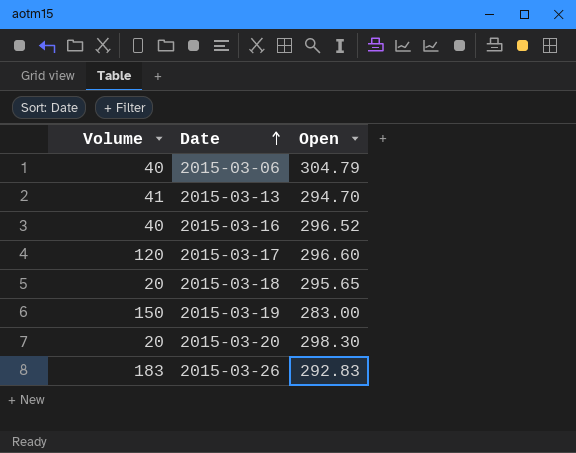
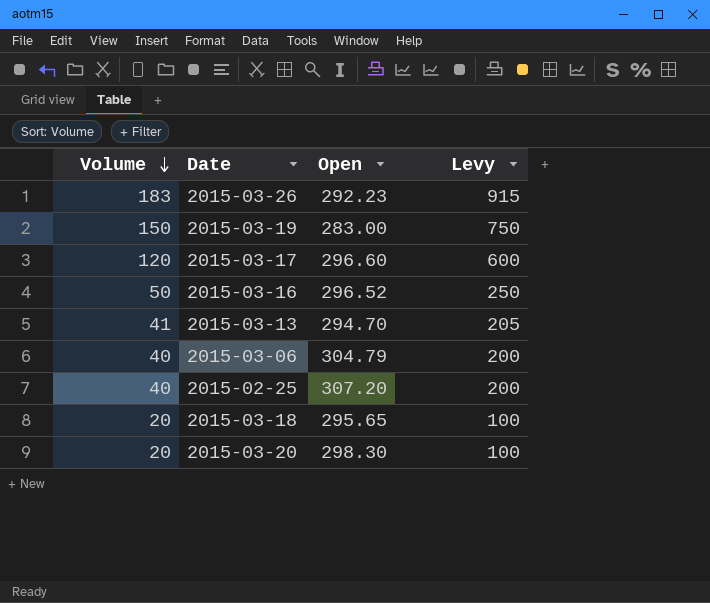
row order: Date ascending -> Volume descending
column Levy | formula: none -> [Volume] * 5
2015-03-26 | Open: 292.83 -> 292.23
2015-03-16 | Volume: 40 -> 50
row 2015-02-25: none -> 40 | 307.20 | 200

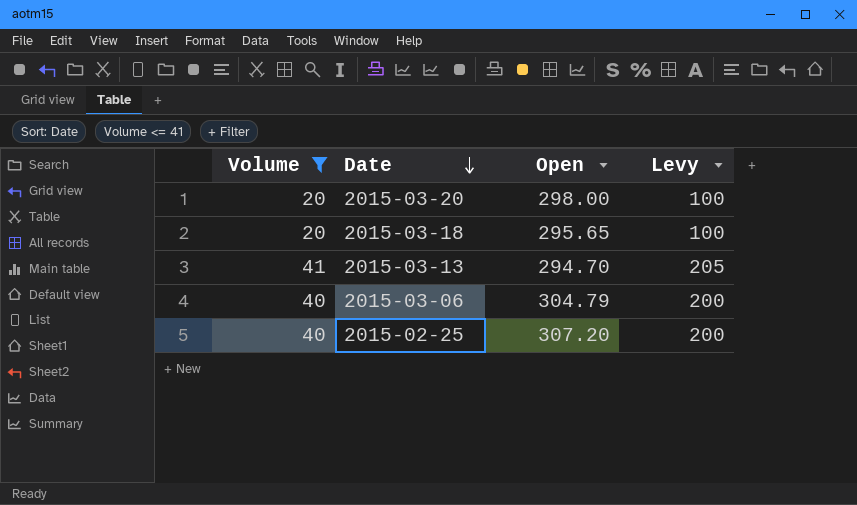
filter: none -> Volume <= 41
row order: Volume descending -> Date descending
2015-03-20 | Open: 298.30 -> 298.00

